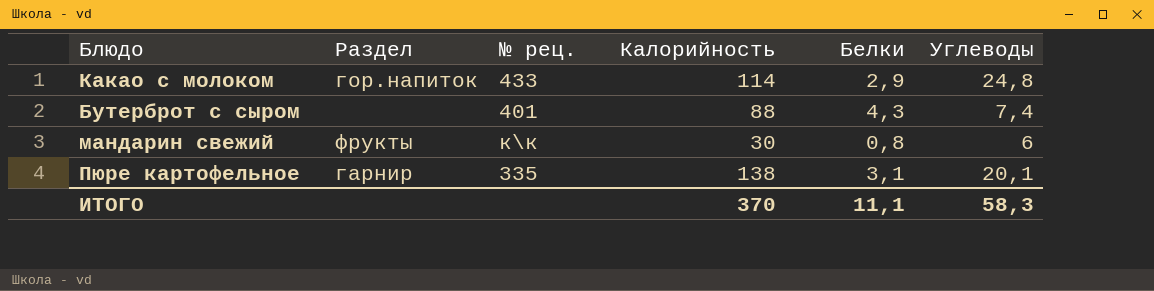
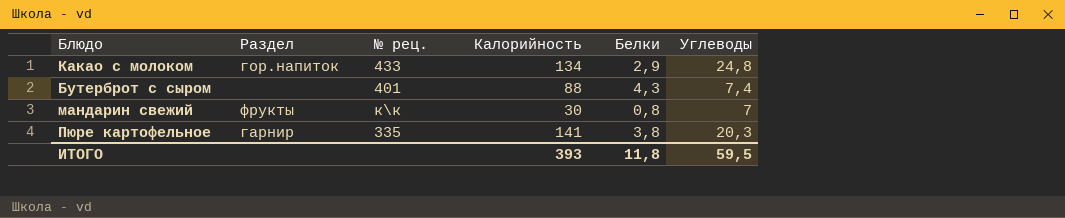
Какао с молоком | Калорийность: 114 -> 134
мандарин свежий | Углеводы: 6 -> 7
Пюре картофельное | Калорийность: 138 -> 141
Пюре картофельное | Белки: 3,1 -> 3,8
Пюре картофельное | Углеводы: 20,1 -> 20,3
ИТОГО | Калорийность: 370 -> 393
ИТОГО | Белки: 11,1 -> 11,8
ИТОГО | Углеводы: 58,3 -> 59,5

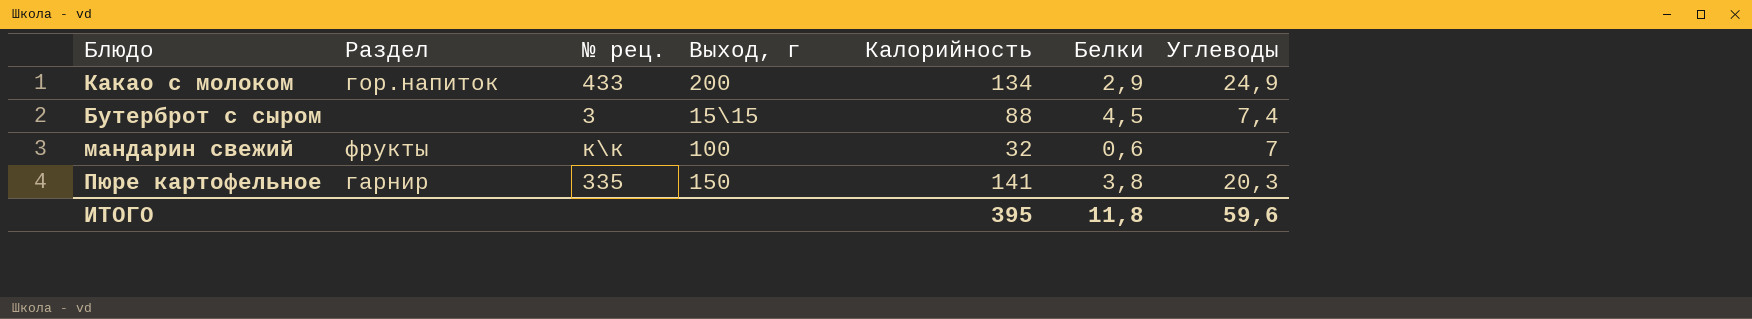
column Выход, г | position: none -> 4
Какао с молоком | Углеводы: 24,8 -> 24,9
Бутерброт с сыром | № рец.: 401 -> 3
Бутерброт с сыром | Белки: 4,3 -> 4,5
мандарин свежий | Калорийность: 30 -> 32
мандарин свежий | Белки: 0,8 -> 0,6
ИТОГО | Калорийность: 393 -> 395
ИТОГО | Углеводы: 59,5 -> 59,6

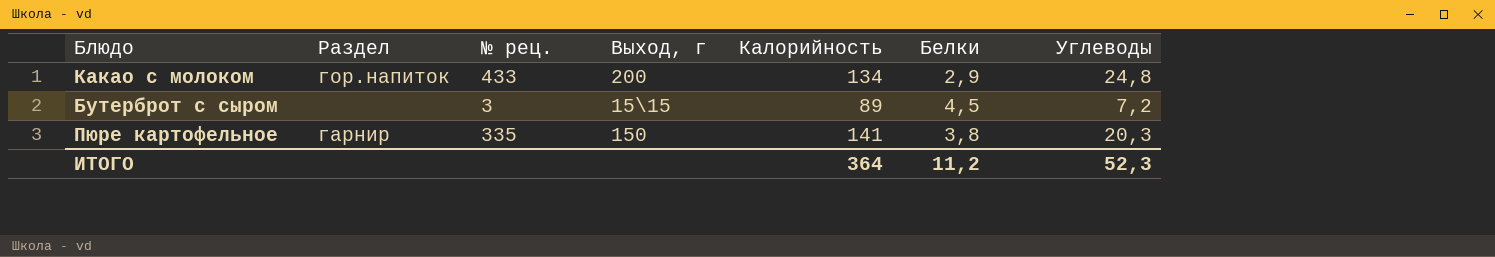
row мандарин свежий: фрукты | к\к | 100 | 32 | 0,6 | 7 -> none
Какао с молоком | Углеводы: 24,9 -> 24,8
Бутерброт с сыром | Калорийность: 88 -> 89
Бутерброт с сыром | Углеводы: 7,4 -> 7,2
ИТОГО | Калорийность: 395 -> 364
ИТОГО | Белки: 11,8 -> 11,2
ИТОГО | Углеводы: 59,6 -> 52,3

